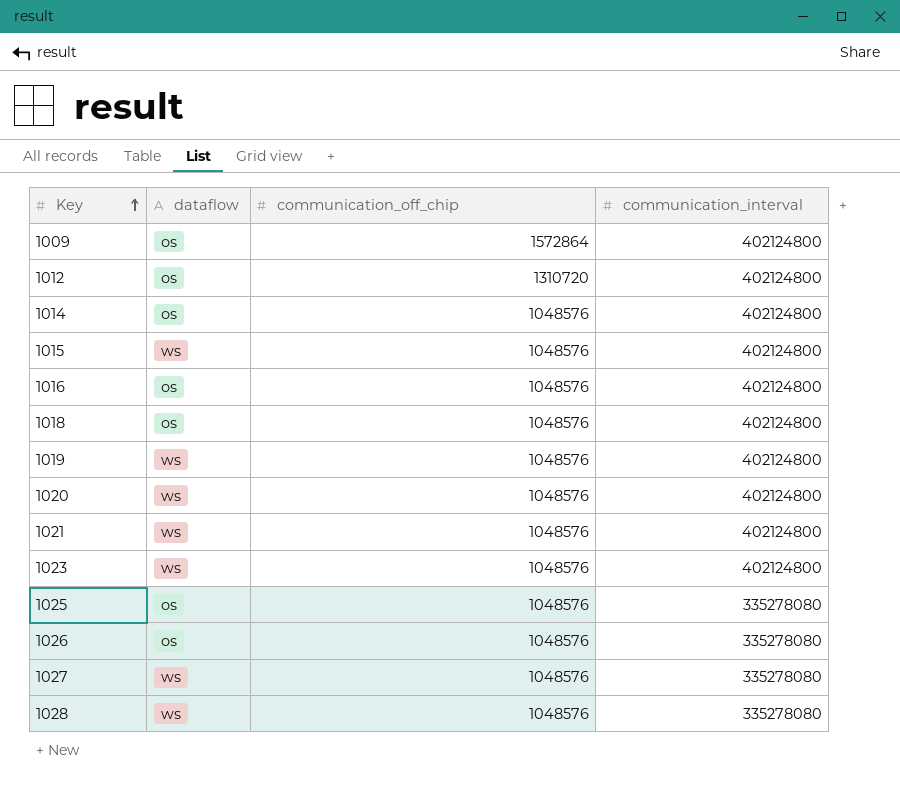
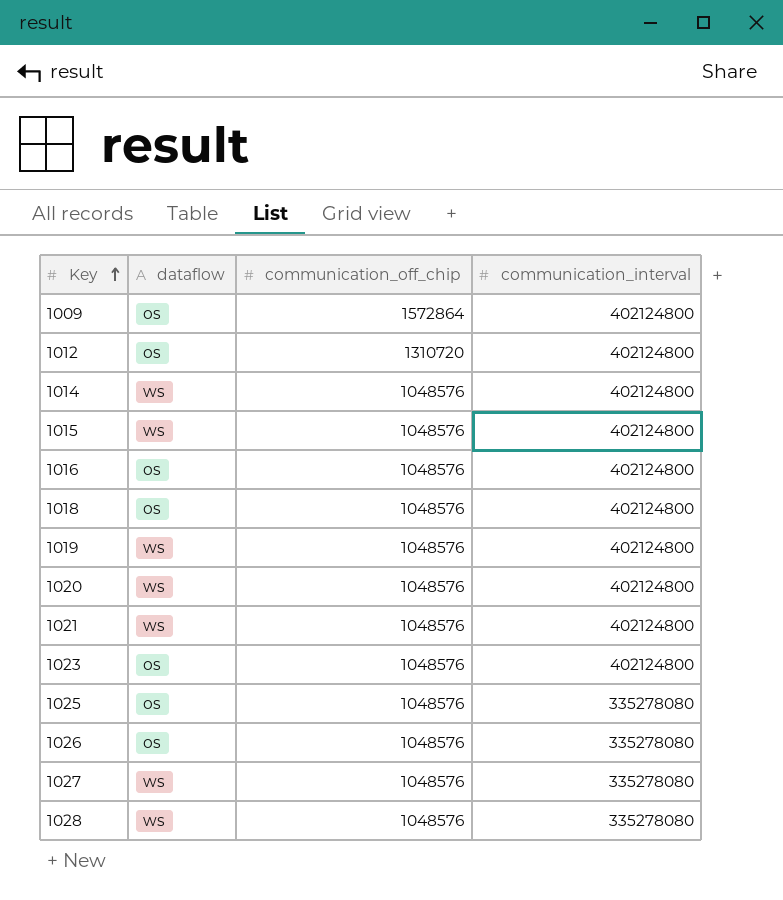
1014 | dataflow: os -> ws
1023 | dataflow: ws -> os

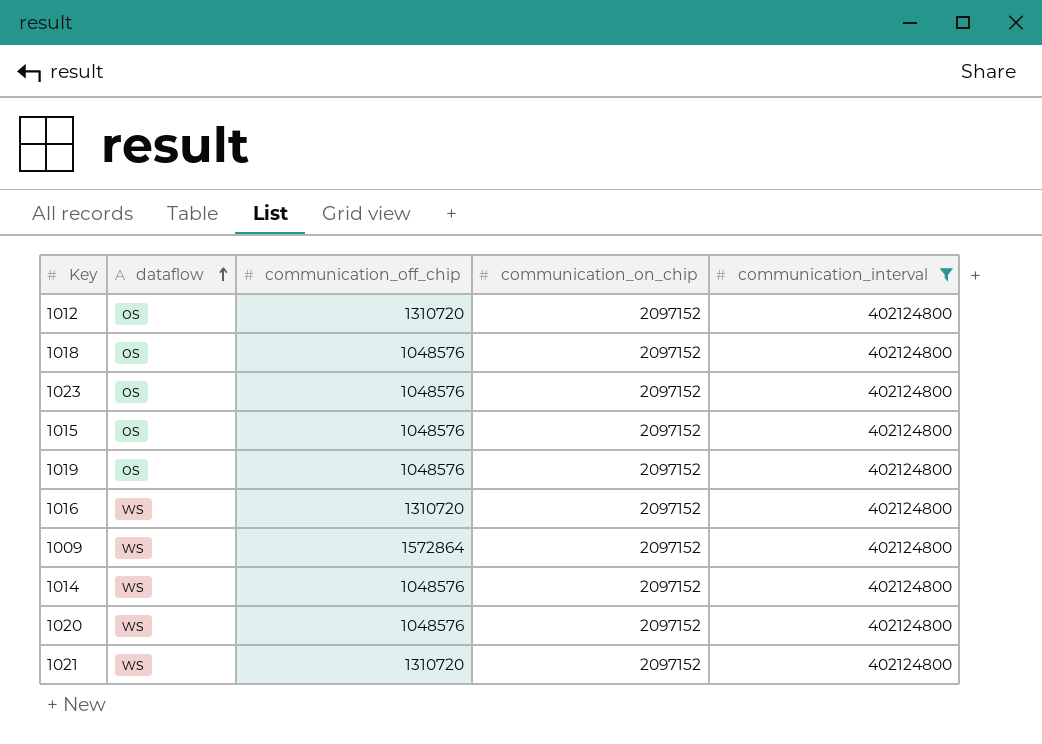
filter: none -> communication_interval = 402124800
row order: Key ascending -> dataflow ascending
column communication_on_chip | position: none -> 4
1015 | dataflow: ws -> os
1019 | dataflow: ws -> os
1016 | dataflow: os -> ws
1016 | communication_off_chip: 1048576 -> 1310720
1009 | dataflow: os -> ws
1021 | communication_off_chip: 1048576 -> 1310720

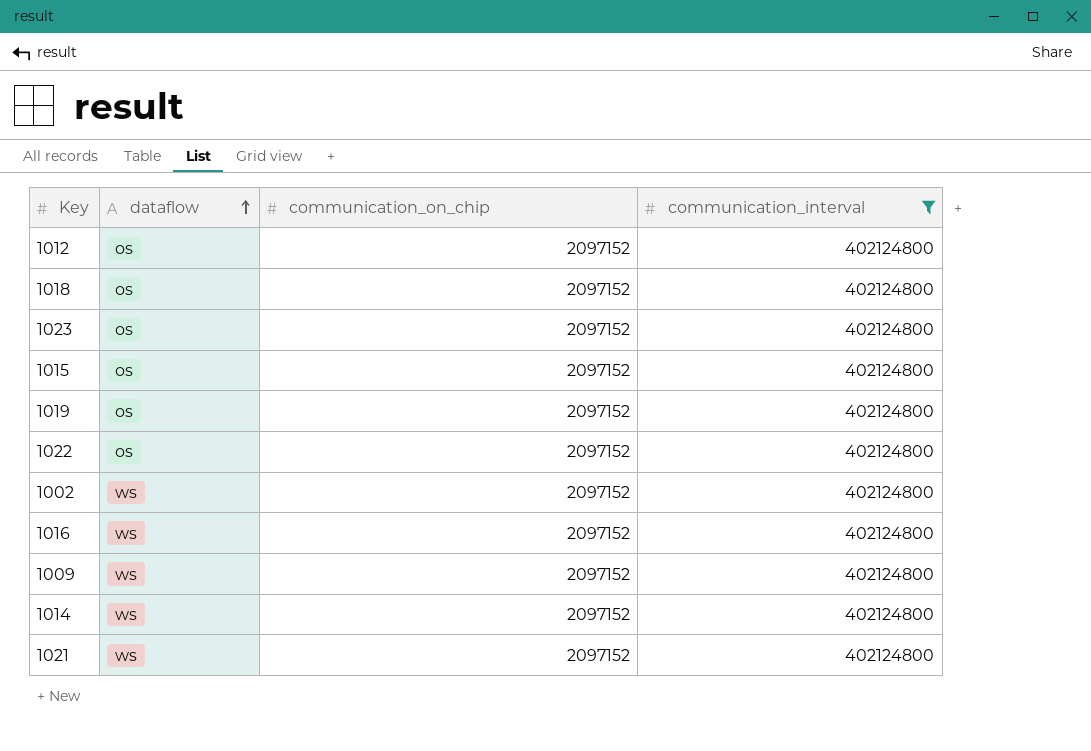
column communication_off_chip | position: 3 -> none
row 1020: ws | 1048576 | 2097152 | 402124800 -> none
row 1022: none -> os | 2097152 | 402124800
row 1002: none -> ws | 2097152 | 402124800

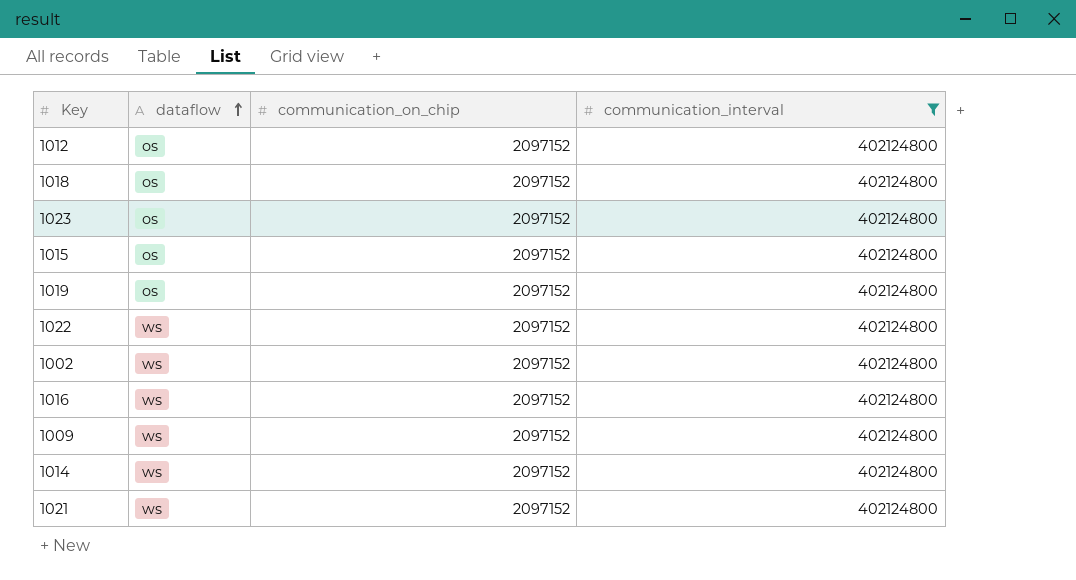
1022 | dataflow: os -> ws

